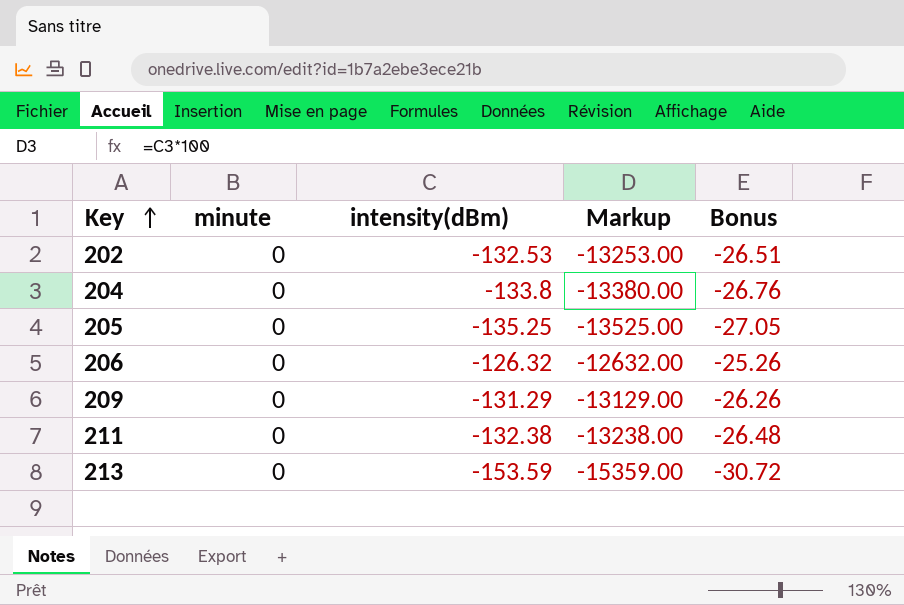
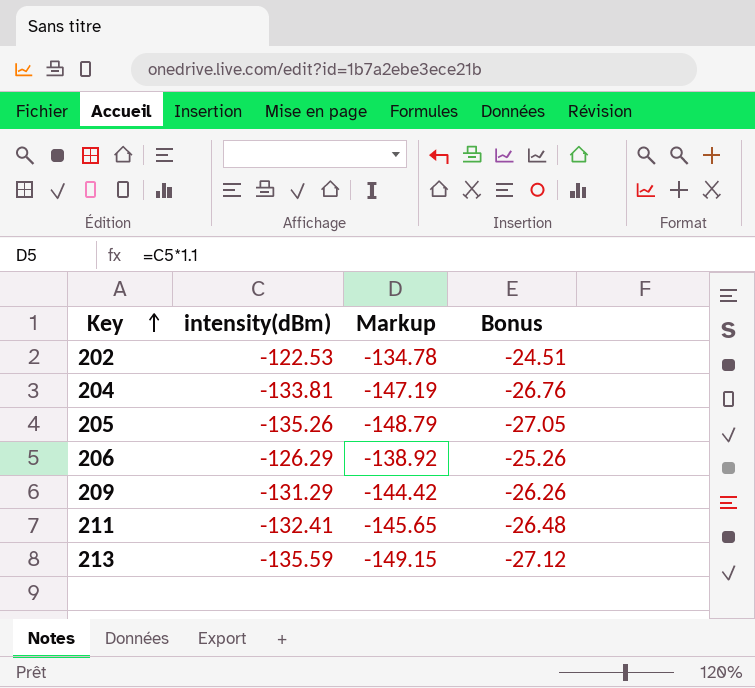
column minute | position: 2 -> none
column Markup | formula: [intensity(dBm)] * 100 -> [intensity(dBm)] * 1.1
202 | intensity(dBm): -132.53 -> -122.53
202 | Bonus: -26.51 -> -24.51
204 | intensity(dBm): -133.8 -> -133.81
205 | intensity(dBm): -135.25 -> -135.26
206 | intensity(dBm): -126.32 -> -126.29
211 | intensity(dBm): -132.38 -> -132.41
213 | intensity(dBm): -153.59 -> -135.59
213 | Bonus: -30.72 -> -27.12

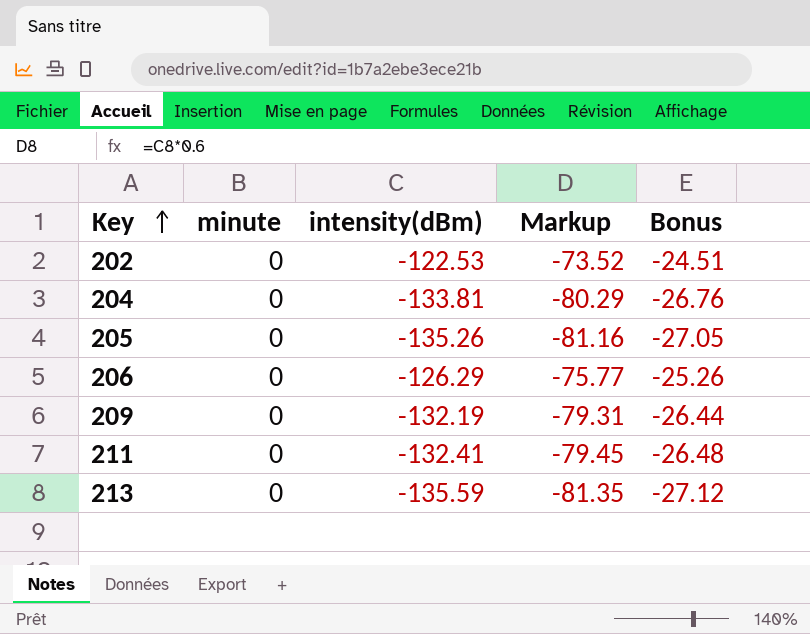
column minute | position: none -> 2
column Markup | formula: [intensity(dBm)] * 1.1 -> [intensity(dBm)] * 0.6
209 | intensity(dBm): -131.29 -> -132.19
209 | Bonus: -26.26 -> -26.44

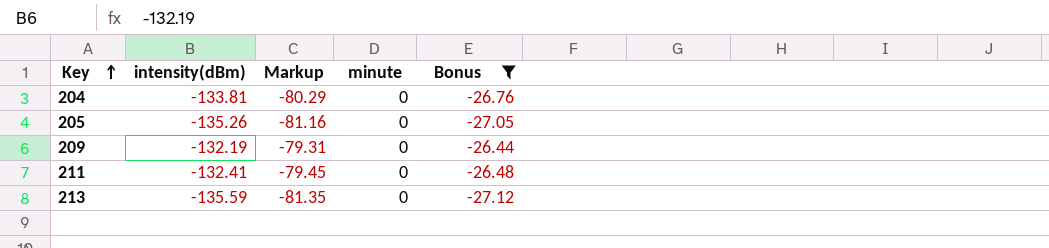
filter: none -> Bonus <= -26.44
column minute | position: 2 -> 4

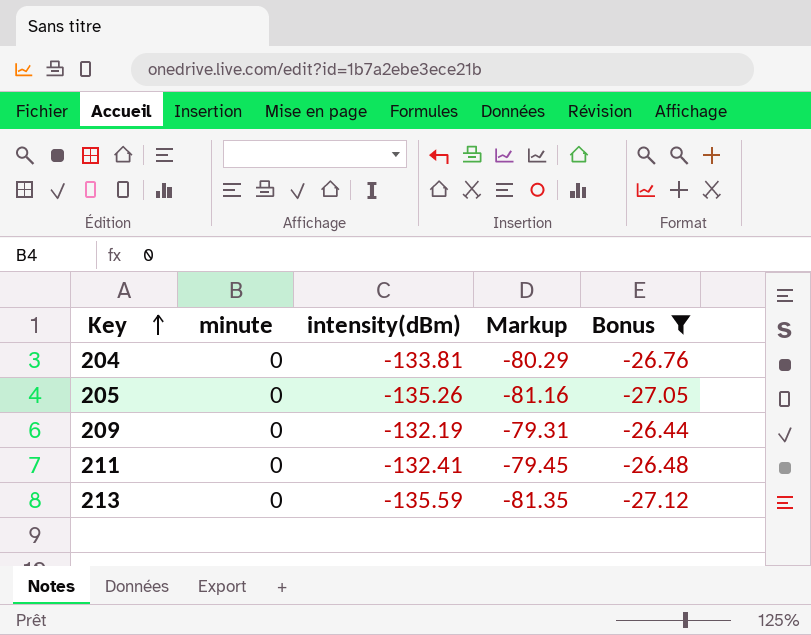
column minute | position: 4 -> 2

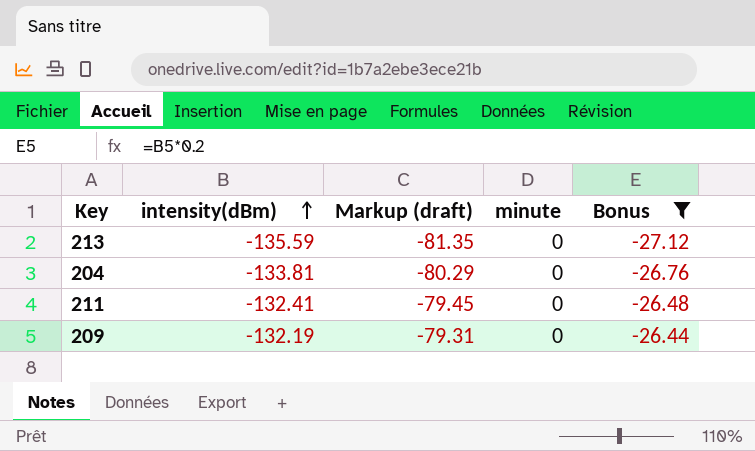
row order: Key ascending -> intensity(dBm) ascending
column name: Markup -> Markup (draft)
column minute | position: 2 -> 4
row 205: 0 | -135.26 | -81.16 | -27.05 -> none

